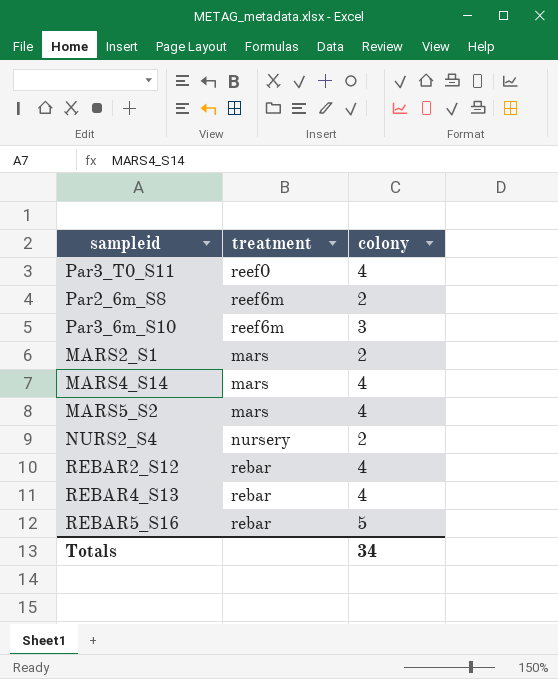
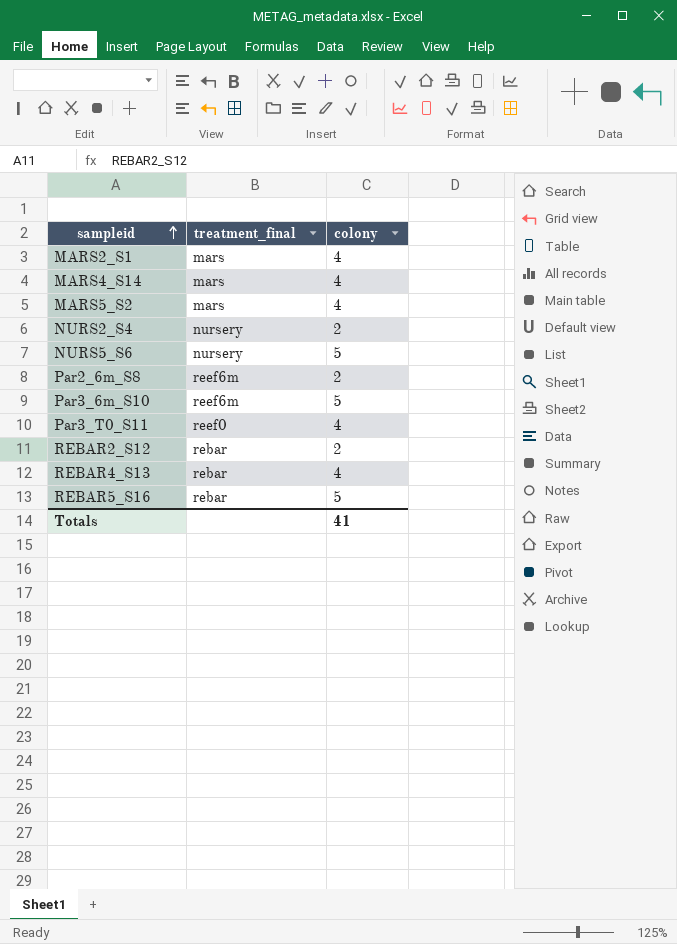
row order: none -> sampleid ascending
column name: treatment -> treatment_final
MARS2_S1 | colony: 2 -> 4
row NURS5_S6: none -> nursery | 5
Par3_6m_S10 | colony: 3 -> 5
REBAR2_S12 | colony: 4 -> 2
Totals | colony: 34 -> 41

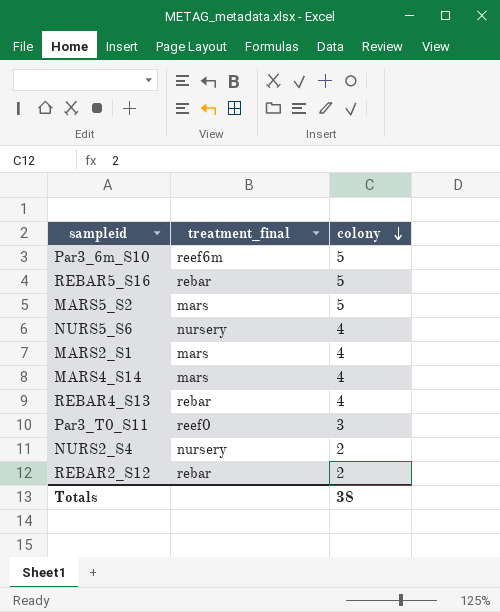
row order: sampleid ascending -> colony descending
row Par2_6m_S8: reef6m | 2 -> none
MARS5_S2 | colony: 4 -> 5
NURS5_S6 | colony: 5 -> 4
Par3_T0_S11 | colony: 4 -> 3
Totals | colony: 41 -> 38

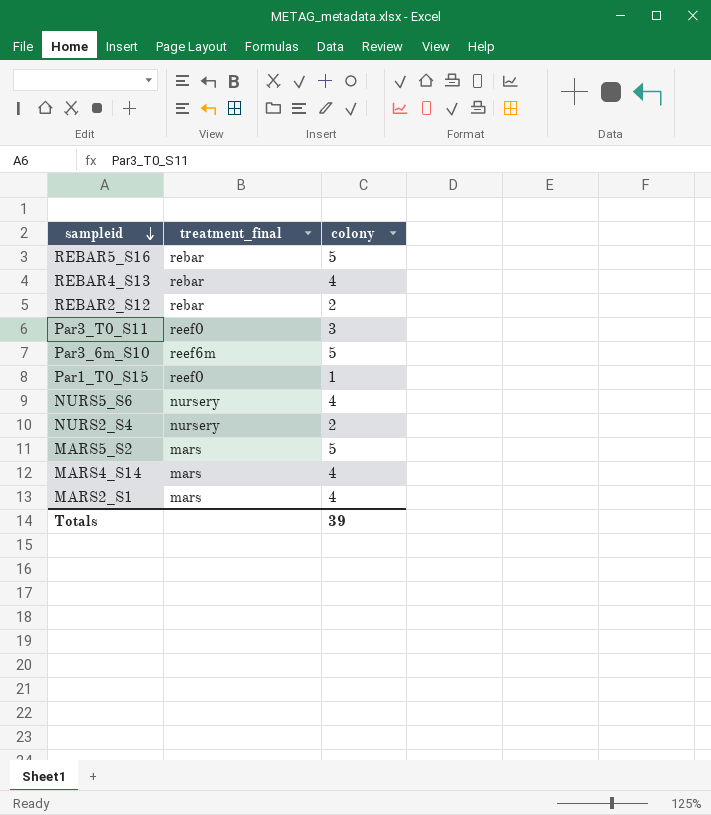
row order: colony descending -> sampleid descending
row Par1_T0_S15: none -> reef0 | 1
Totals | colony: 38 -> 39

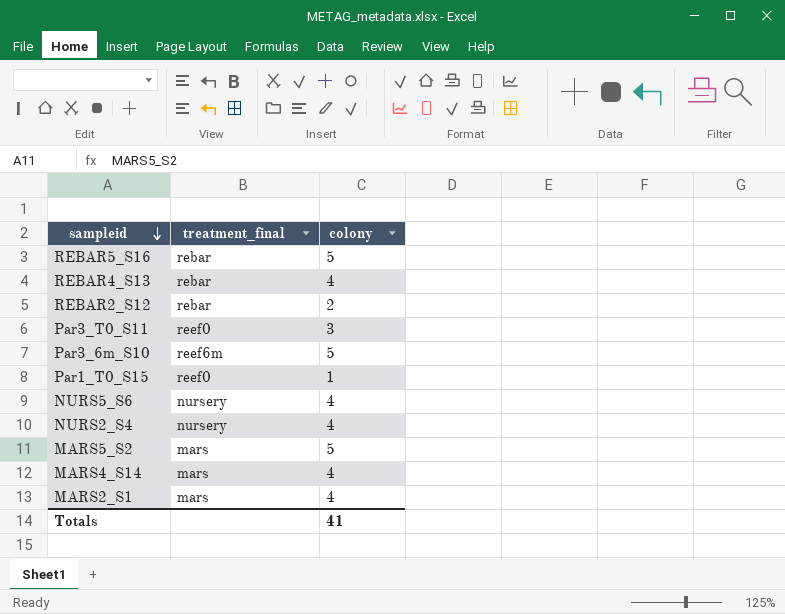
NURS2_S4 | colony: 2 -> 4
Totals | colony: 39 -> 41

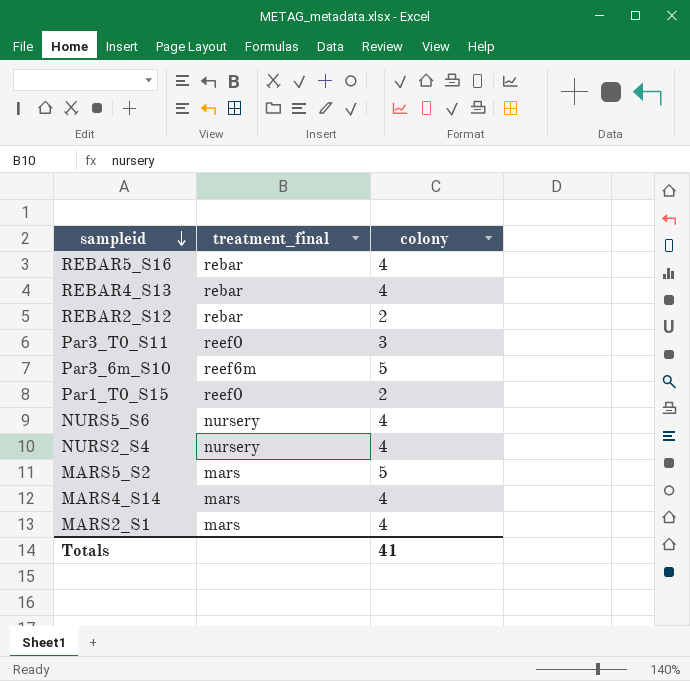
REBAR5_S16 | colony: 5 -> 4
Par1_T0_S15 | colony: 1 -> 2

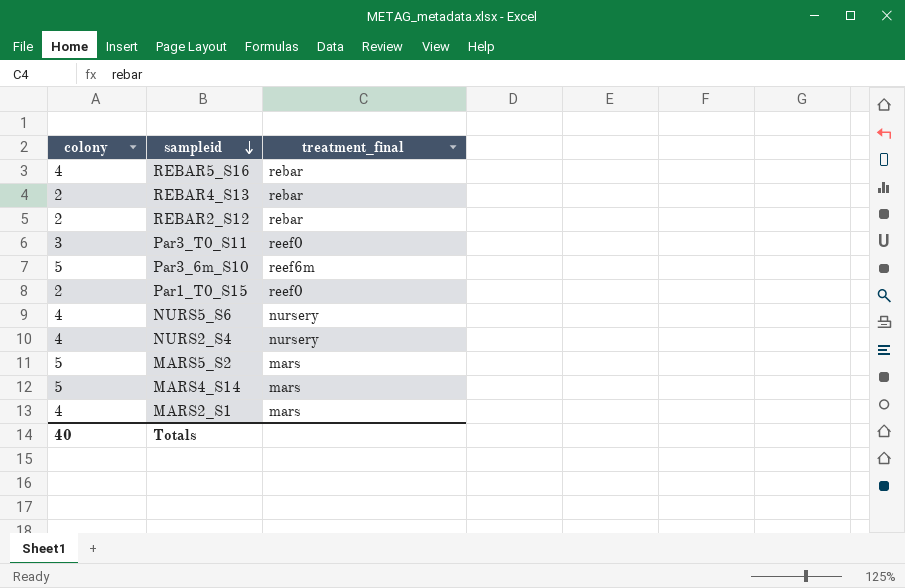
column colony | position: 3 -> 1
REBAR4_S13 | colony: 4 -> 2
MARS4_S14 | colony: 4 -> 5
Totals | colony: 41 -> 40

